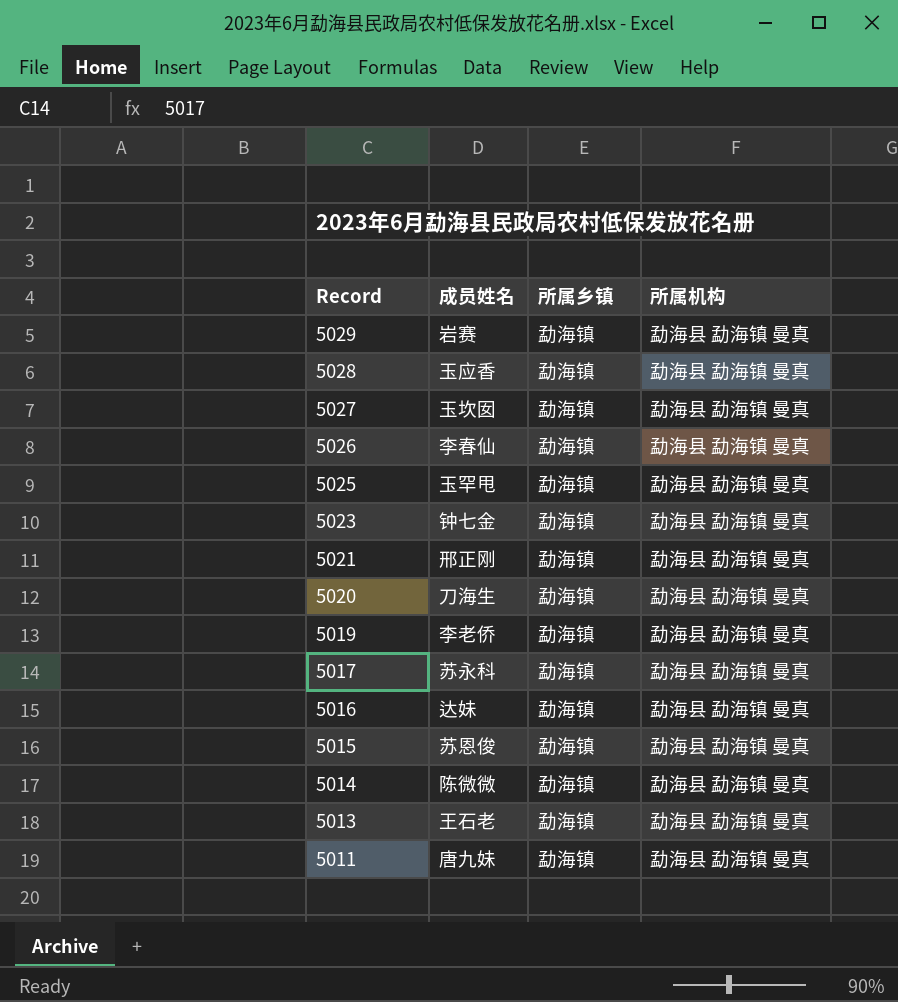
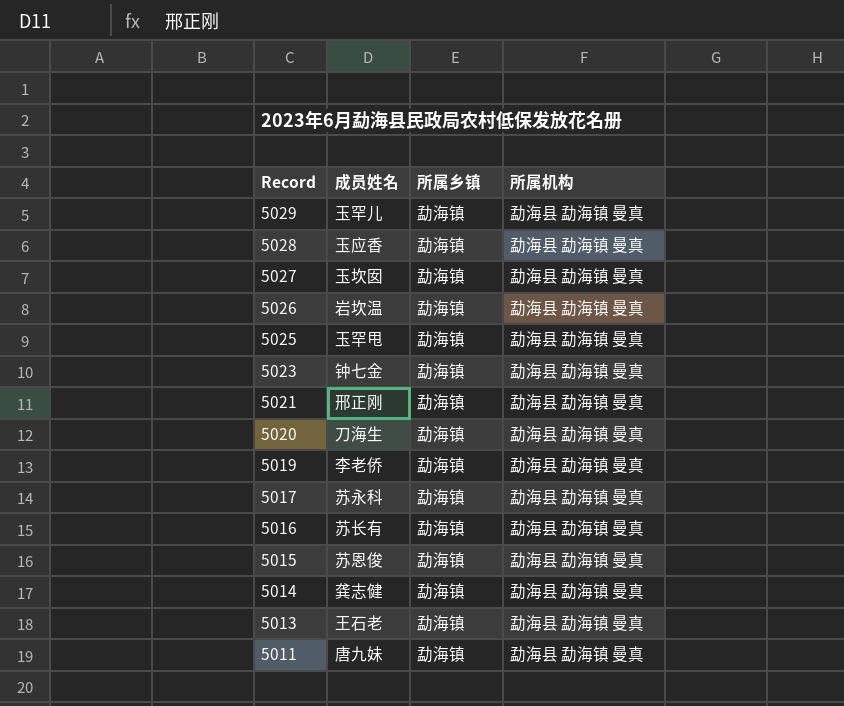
5029 | 成员姓名: 岩赛 -> 玉罕儿
5026 | 成员姓名: 李春仙 -> 岩坎温
5016 | 成员姓名: 达妹 -> 苏长有
5014 | 成员姓名: 陈微微 -> 龚志健

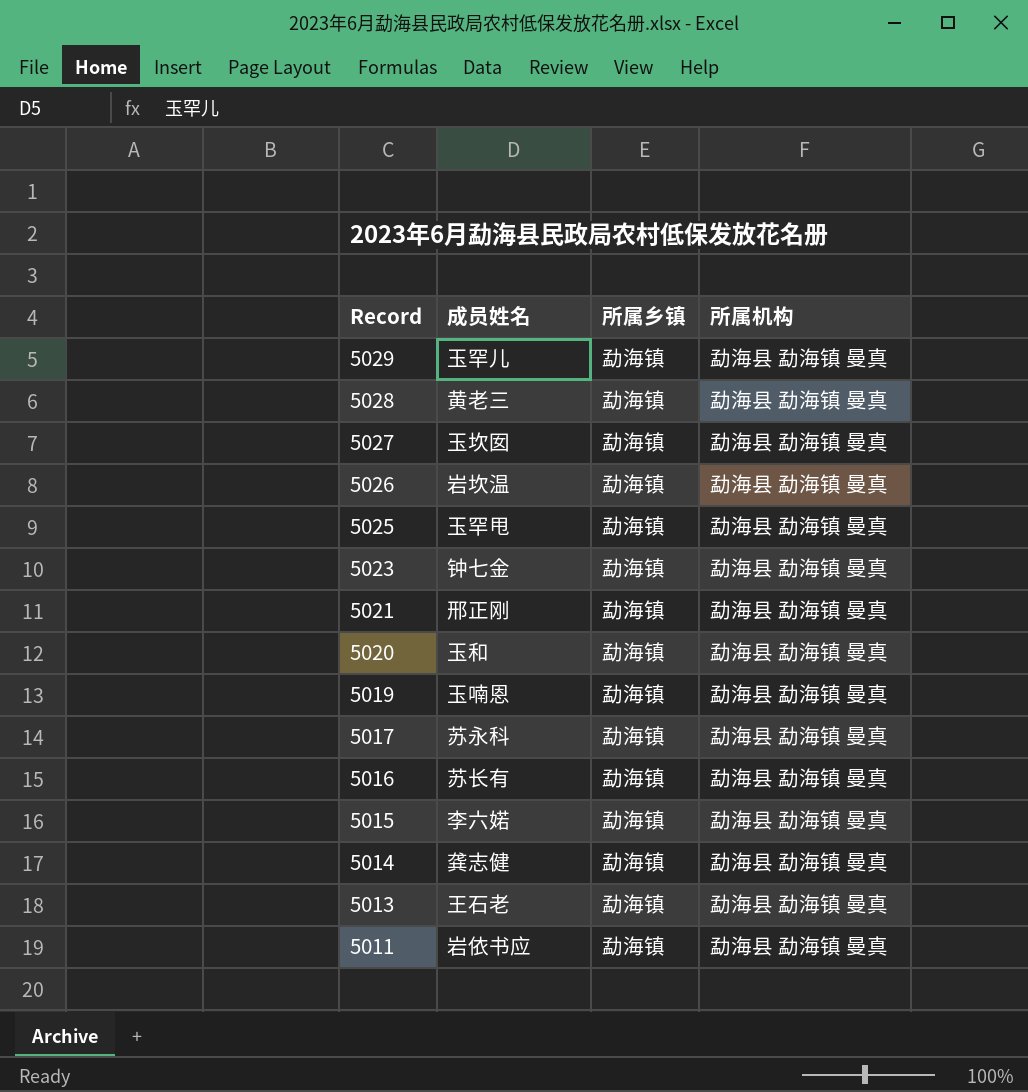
5028 | 成员姓名: 玉应香 -> 黄老三
5020 | 成员姓名: 刀海生 -> 玉和
5019 | 成员姓名: 李老侨 -> 玉喃恩
5015 | 成员姓名: 苏恩俊 -> 李六婼
5011 | 成员姓名: 唐九妹 -> 岩依书应

